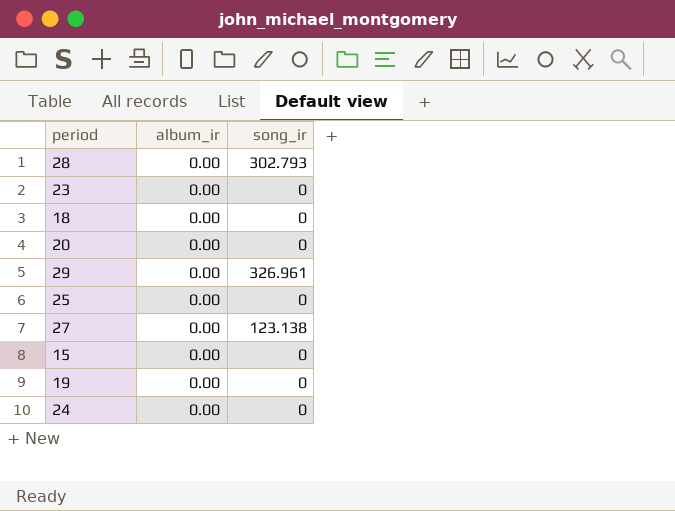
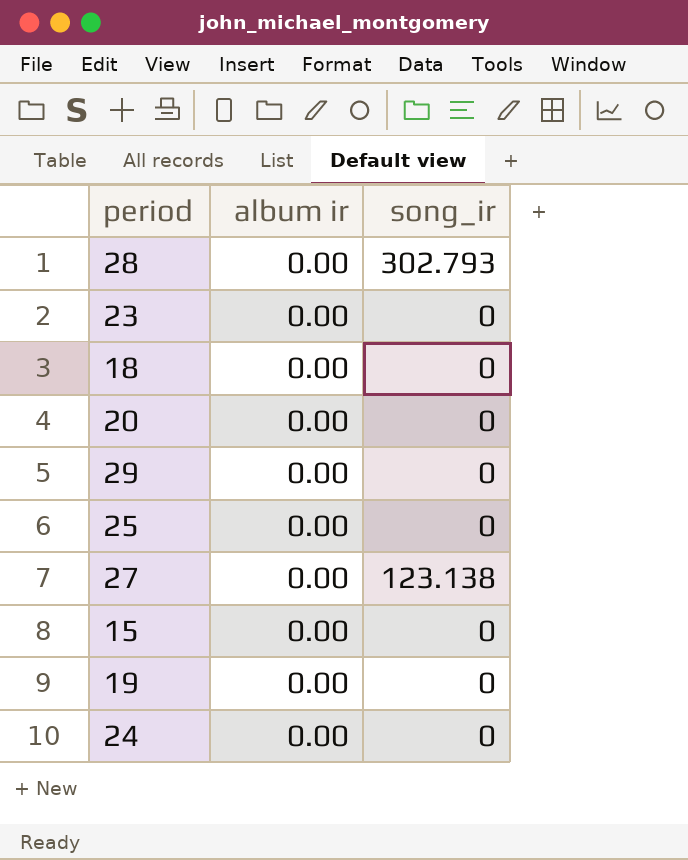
column name: album_ir -> album ir
29 | song_ir: 326.961 -> 0

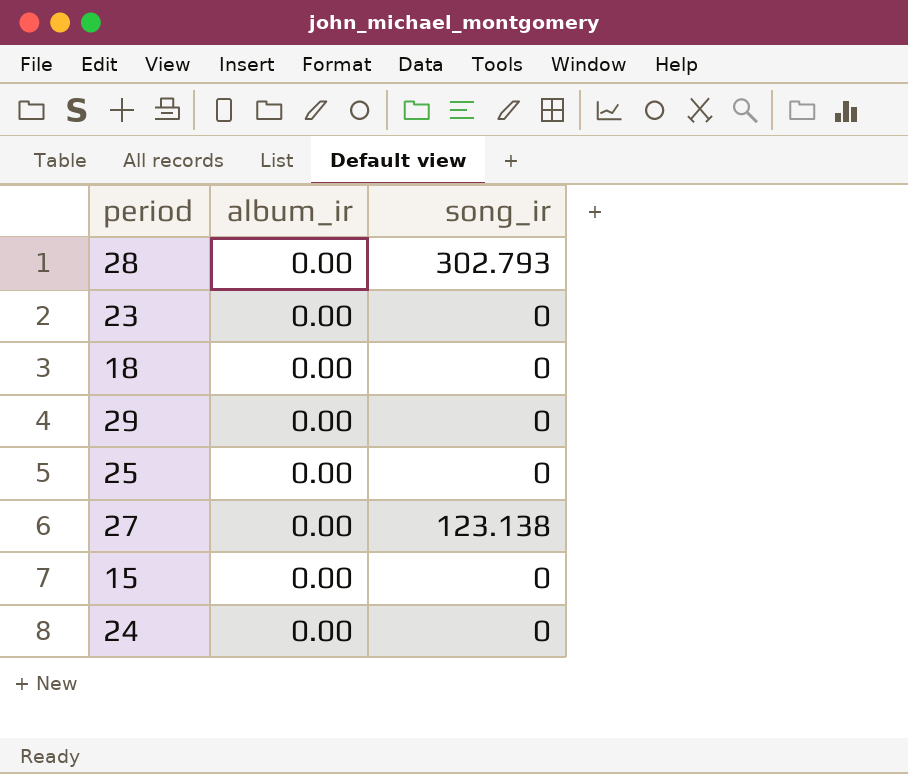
column name: album ir -> album_ir
row 20: 0.00 | 0 -> none
row 19: 0.00 | 0 -> none

